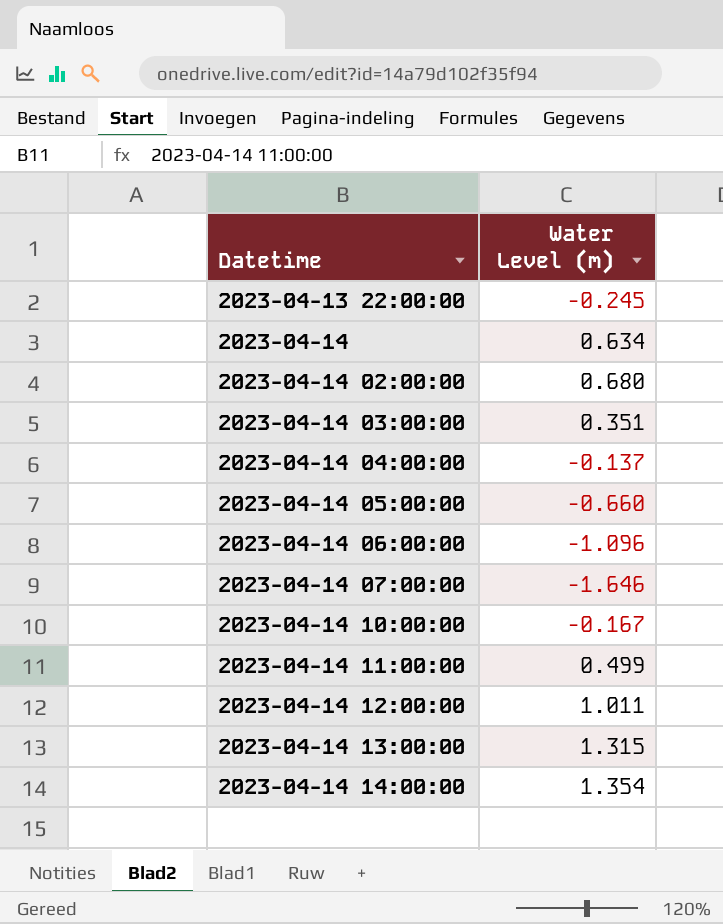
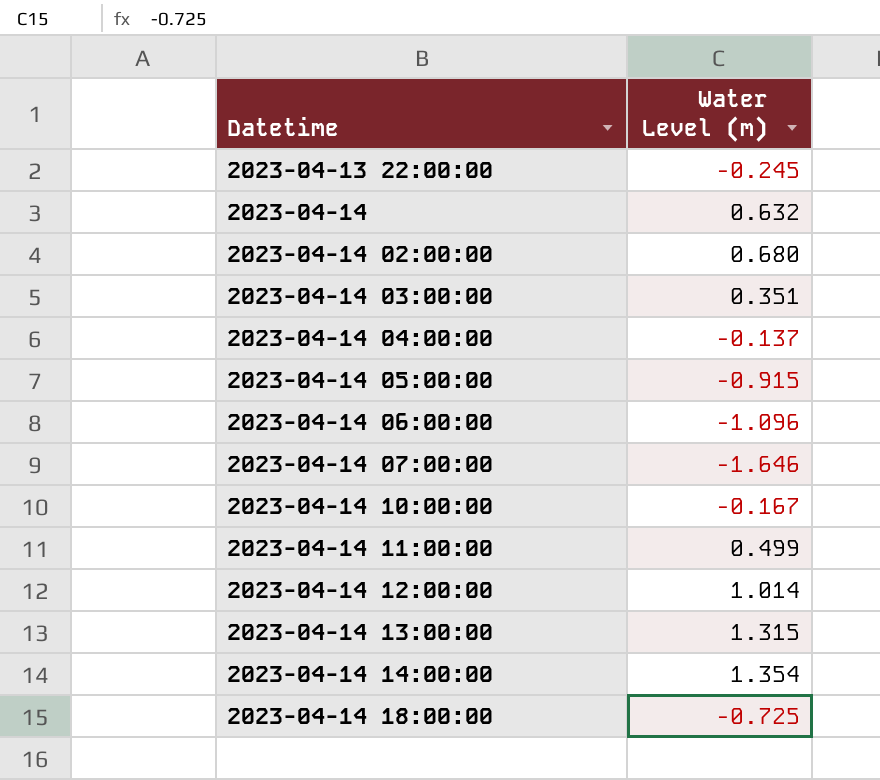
2023-04-14 | Water Level (m): 0.634 -> 0.632
2023-04-14 05:00:00 | Water Level (m): -0.660 -> -0.915
2023-04-14 12:00:00 | Water Level (m): 1.011 -> 1.014
row 2023-04-14 18:00:00: none -> -0.725

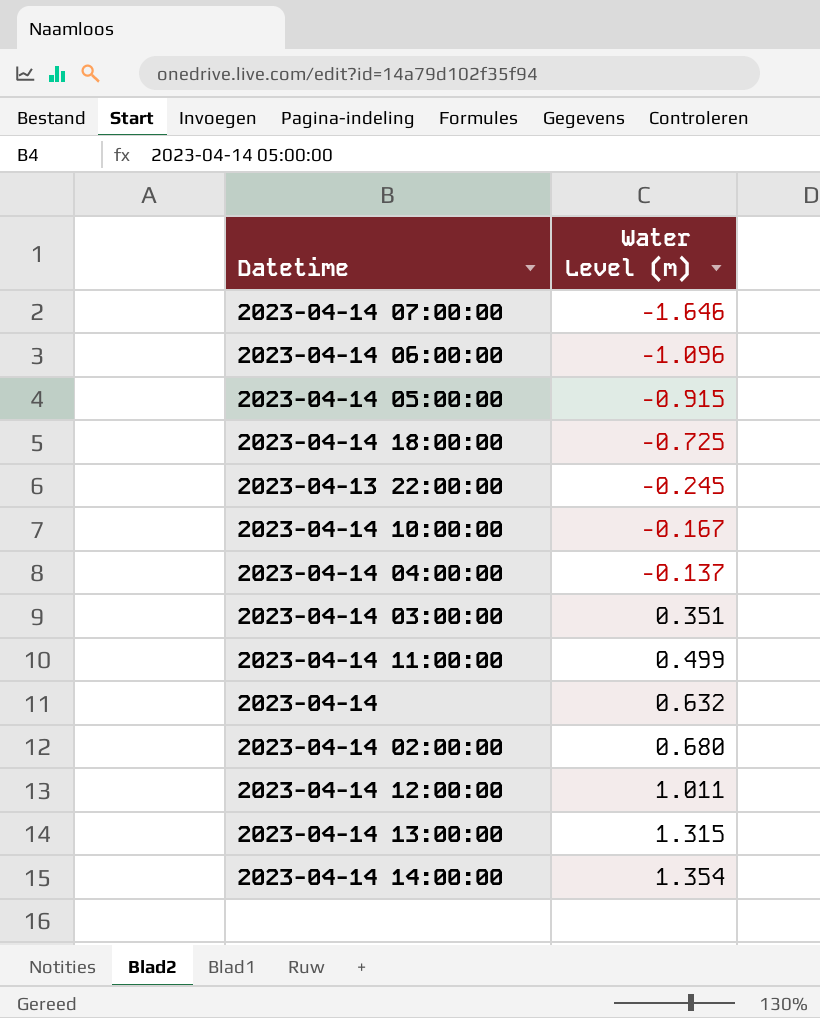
row order: Datetime ascending -> Water Level (m) ascending
2023-04-14 12:00:00 | Water Level (m): 1.014 -> 1.011

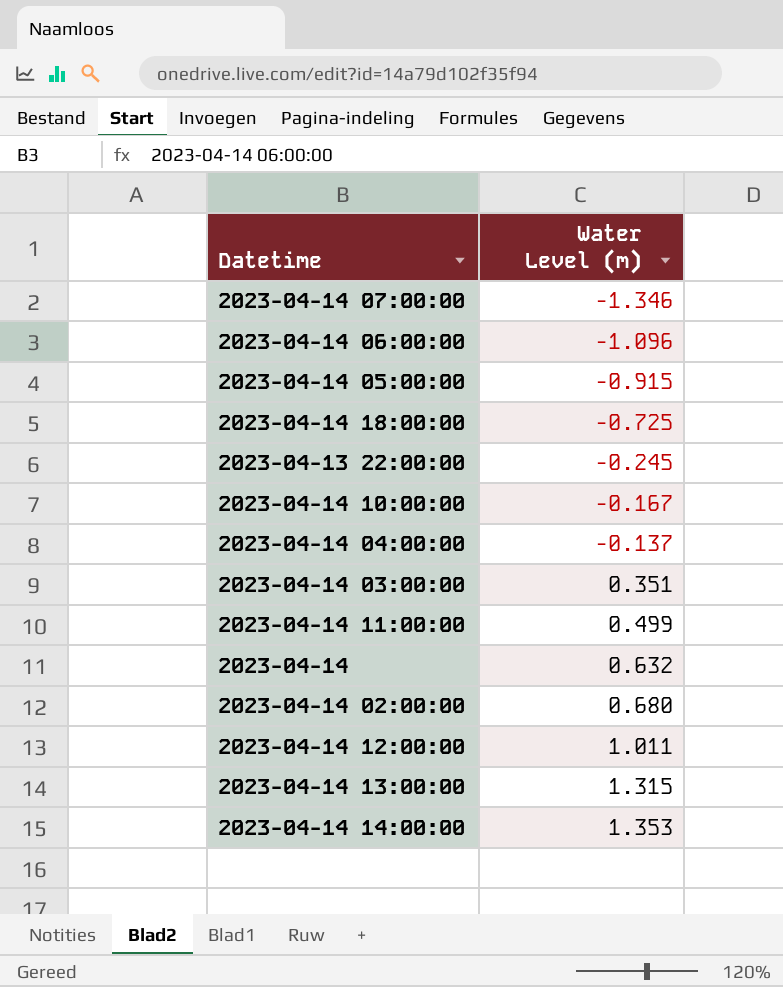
2023-04-14 07:00:00 | Water Level (m): -1.646 -> -1.346
2023-04-14 14:00:00 | Water Level (m): 1.354 -> 1.353

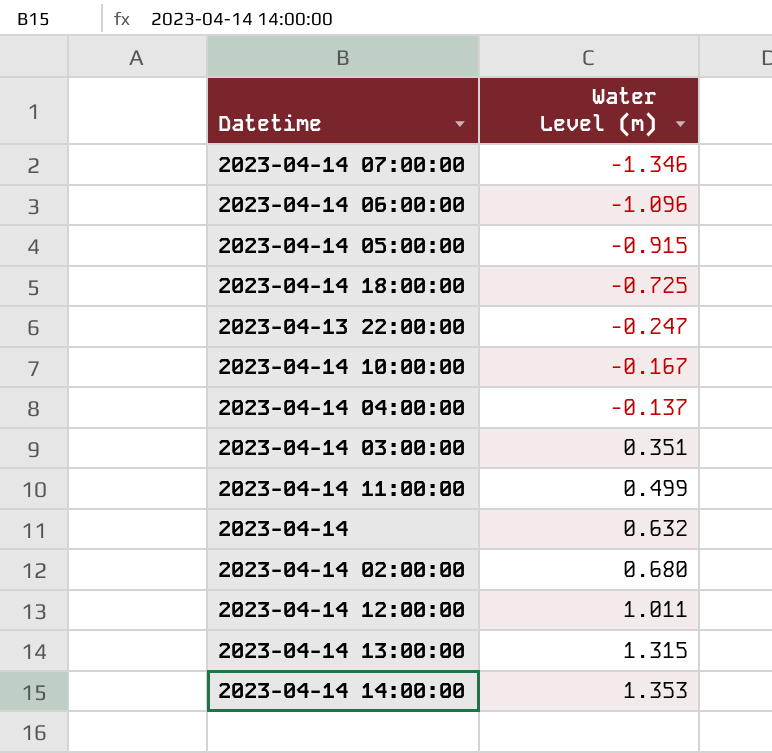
2023-04-13 22:00:00 | Water Level (m): -0.245 -> -0.247

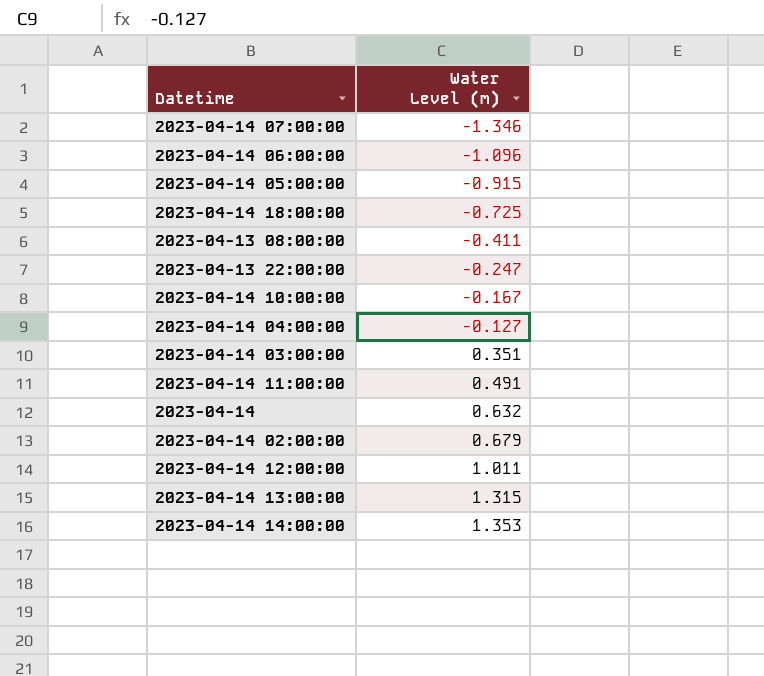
row 2023-04-13 08:00:00: none -> -0.411
2023-04-14 04:00:00 | Water Level (m): -0.137 -> -0.127
2023-04-14 11:00:00 | Water Level (m): 0.499 -> 0.491
2023-04-14 02:00:00 | Water Level (m): 0.680 -> 0.679

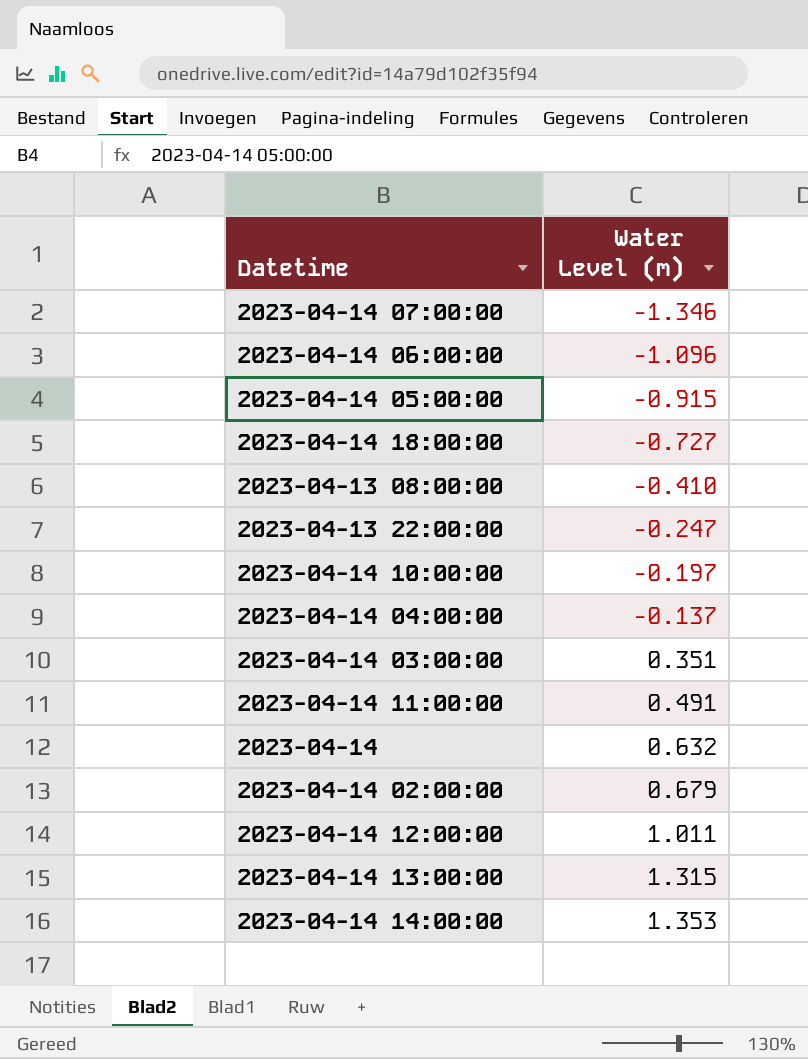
2023-04-14 18:00:00 | Water Level (m): -0.725 -> -0.727
2023-04-13 08:00:00 | Water Level (m): -0.411 -> -0.410
2023-04-14 10:00:00 | Water Level (m): -0.167 -> -0.197
2023-04-14 04:00:00 | Water Level (m): -0.127 -> -0.137

